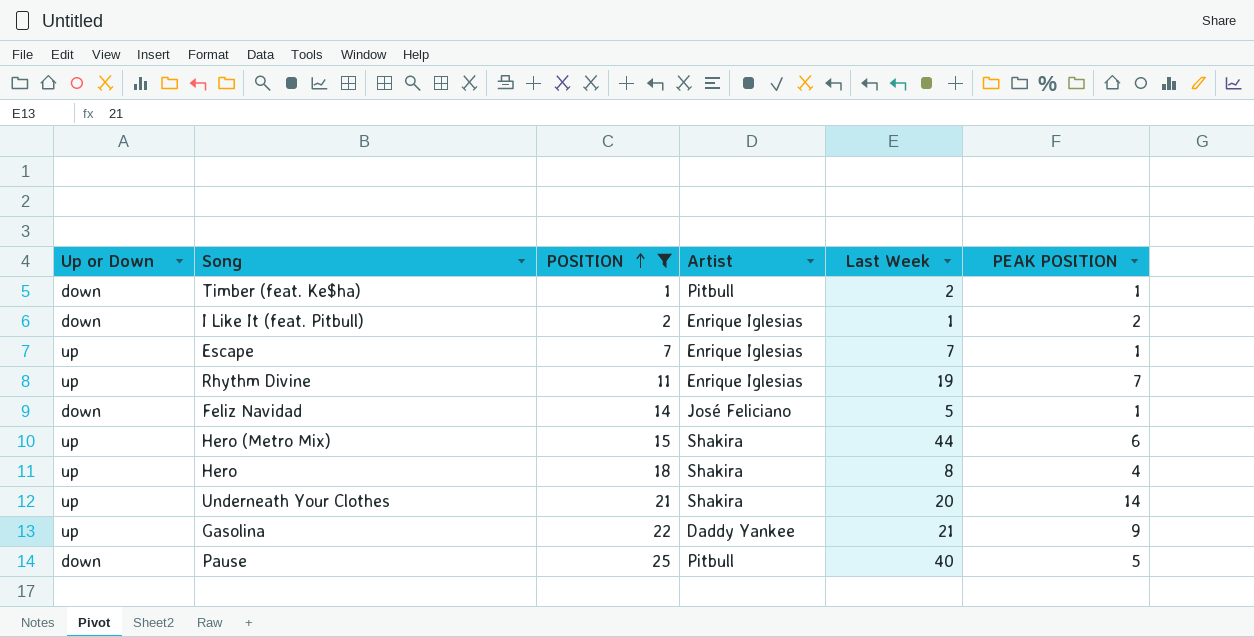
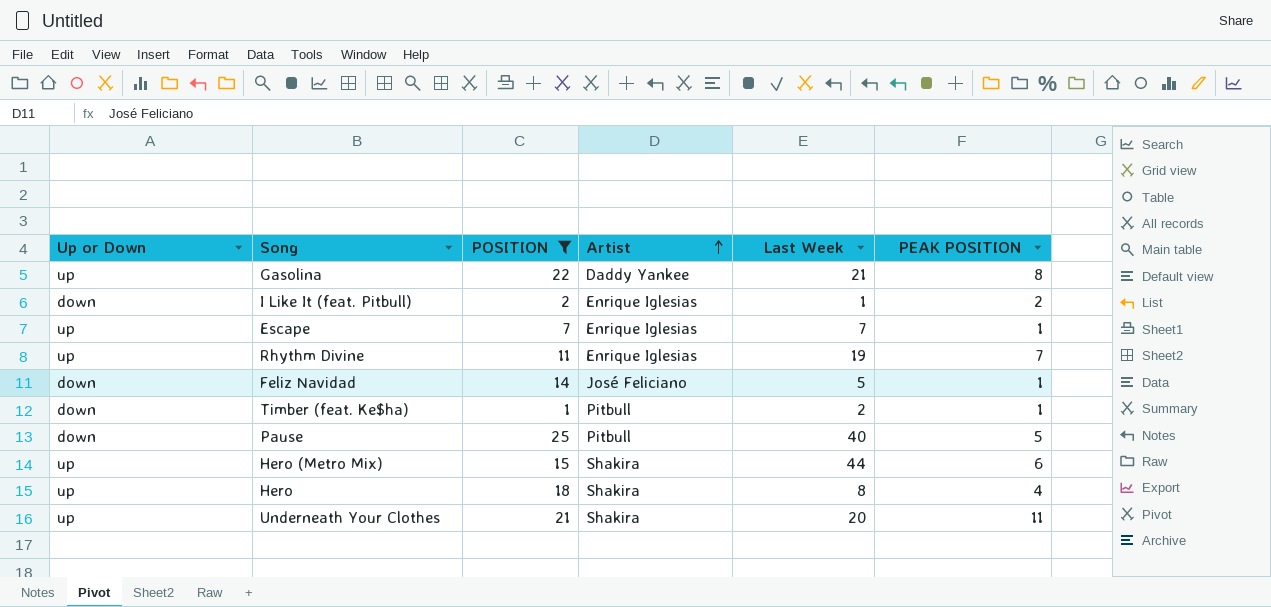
row order: POSITION ascending -> Artist ascending
Gasolina | PEAK POSITION: 9 -> 8
Underneath Your Clothes | PEAK POSITION: 14 -> 11

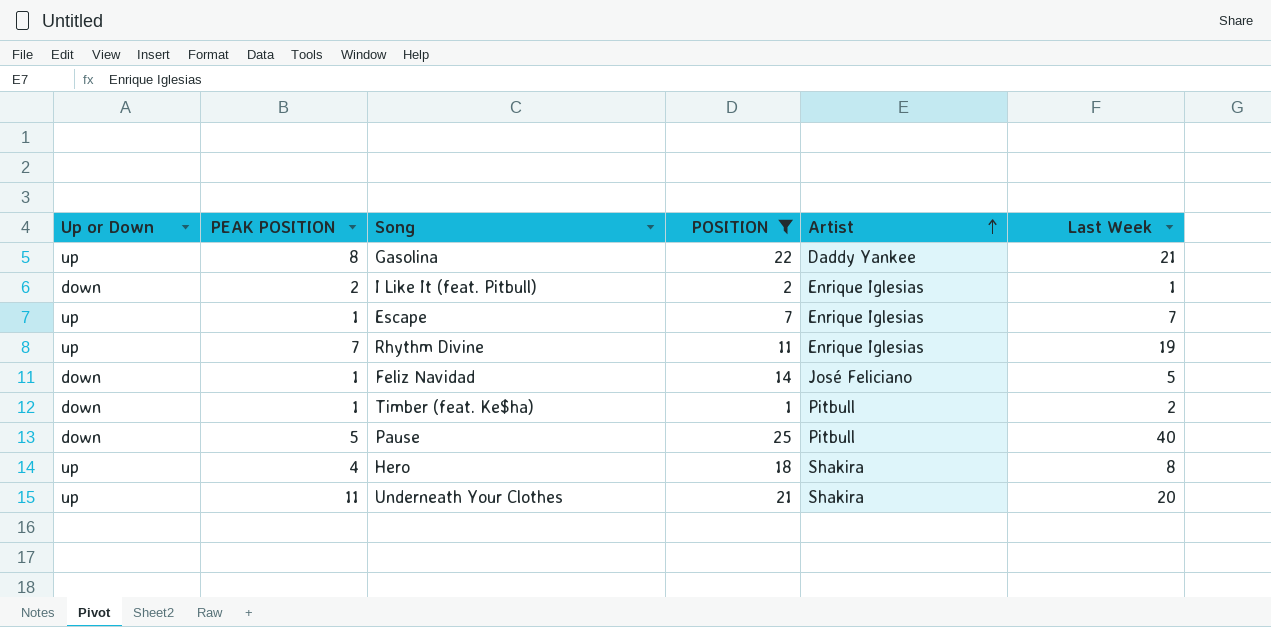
column PEAK POSITION | position: 6 -> 2
row Hero (Metro Mix): up | 15 | Shakira | 44 | 6 -> none

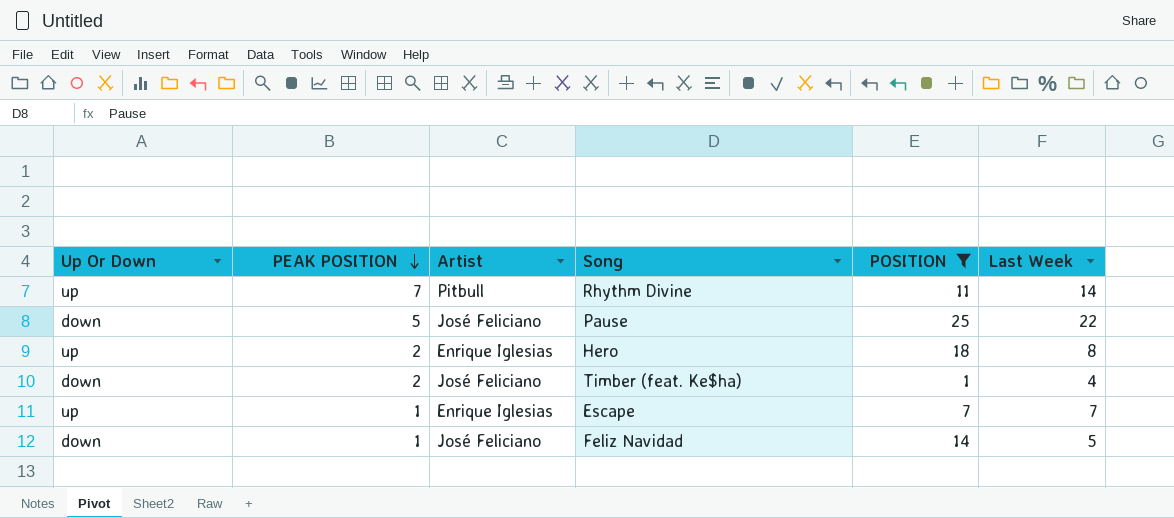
row order: Artist ascending -> PEAK POSITION descending
column name: Up or Down -> Up Or Down
column Artist | position: 5 -> 3
row Gasolina: up | 8 | 22 | Daddy Yankee | 21 -> none
row I Like It (feat. Pitbull): down | 2 | 2 | Enrique Iglesias | 1 -> none
row Underneath Your Clothes: up | 11 | 21 | Shakira | 20 -> none
Rhythm Divine | Artist: Enrique Iglesias -> Pitbull
Rhythm Divine | Last Week: 19 -> 14
Pause | Artist: Pitbull -> José Feliciano
Pause | Last Week: 40 -> 22
Hero | PEAK POSITION: 4 -> 2
Hero | Artist: Shakira -> Enrique Iglesias
Timber (feat. Ke$ha) | PEAK POSITION: 1 -> 2
Timber (feat. Ke$ha) | Artist: Pitbull -> José Feliciano
Timber (feat. Ke$ha) | Last Week: 2 -> 4

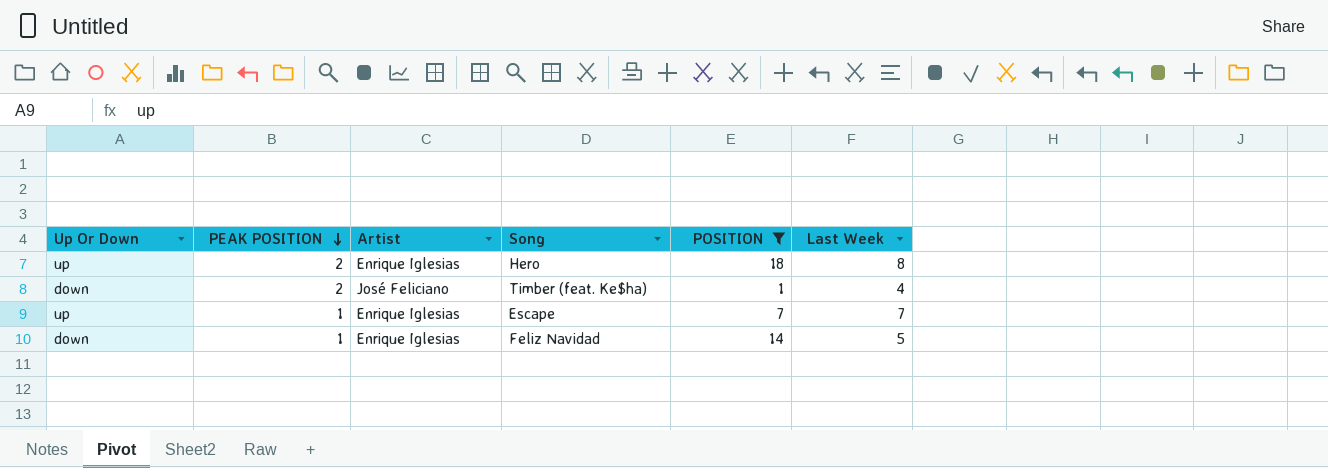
row Rhythm Divine: up | 7 | Pitbull | 11 | 14 -> none
row Pause: down | 5 | José Feliciano | 25 | 22 -> none
Feliz Navidad | Artist: José Feliciano -> Enrique Iglesias

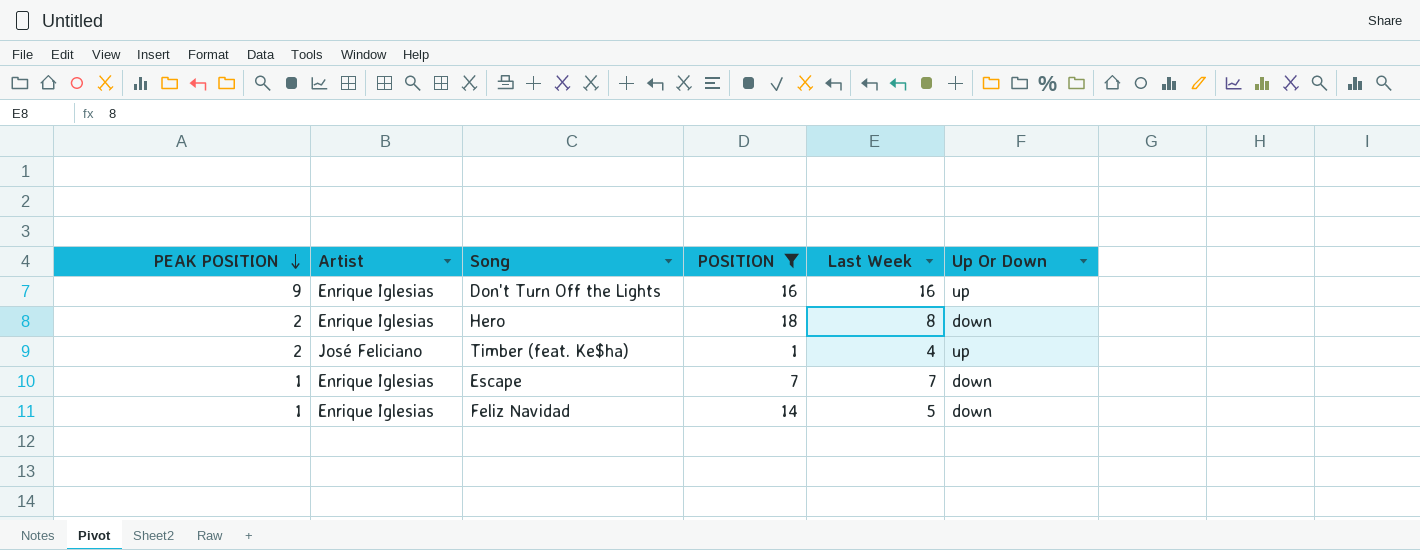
column Up Or Down | position: 1 -> 6
row Don't Turn Off the Lights: none -> 9 | Enrique Iglesias | 16 | 16 | up
Hero | Up Or Down: up -> down
Timber (feat. Ke$ha) | Up Or Down: down -> up
Escape | Up Or Down: up -> down

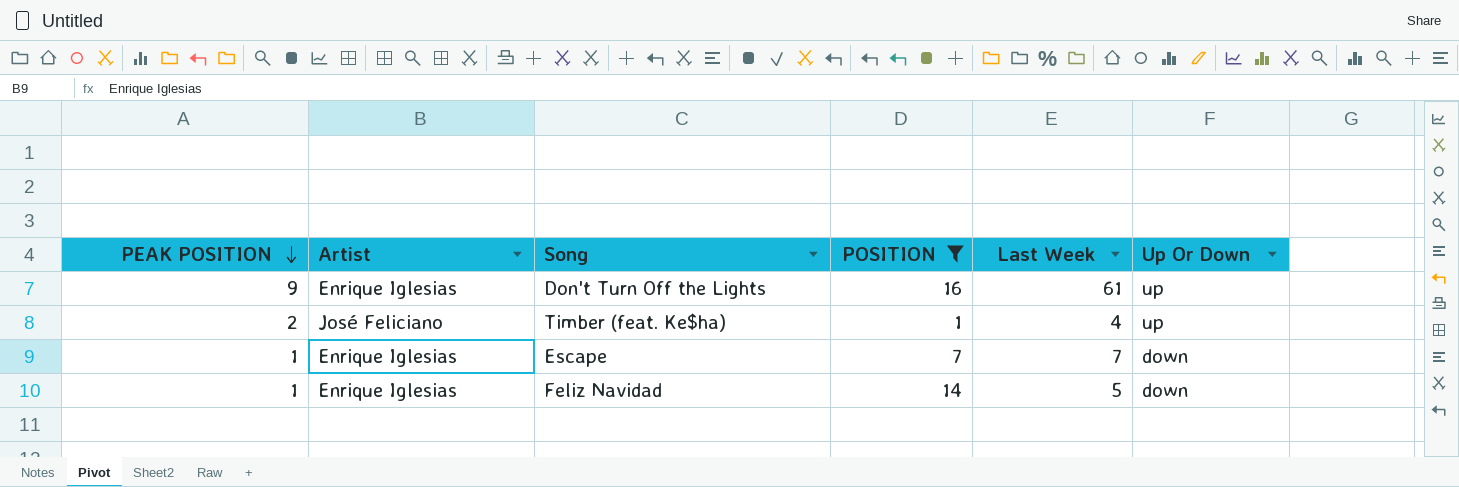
row Hero: 2 | Enrique Iglesias | 18 | 8 | down -> none
Don't Turn Off the Lights | Last Week: 16 -> 61

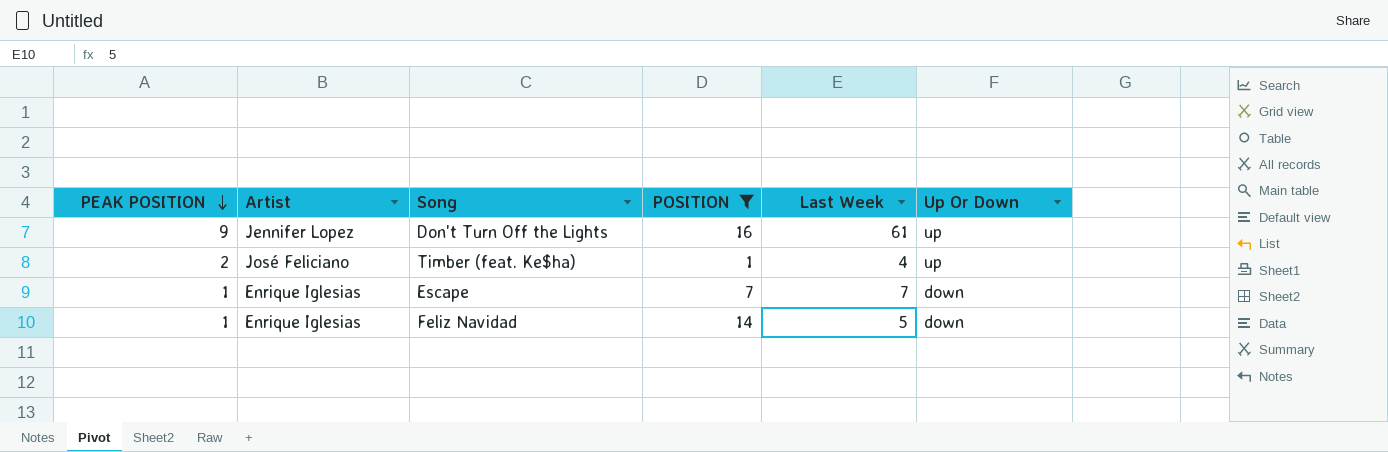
Don't Turn Off the Lights | Artist: Enrique Iglesias -> Jennifer Lopez

